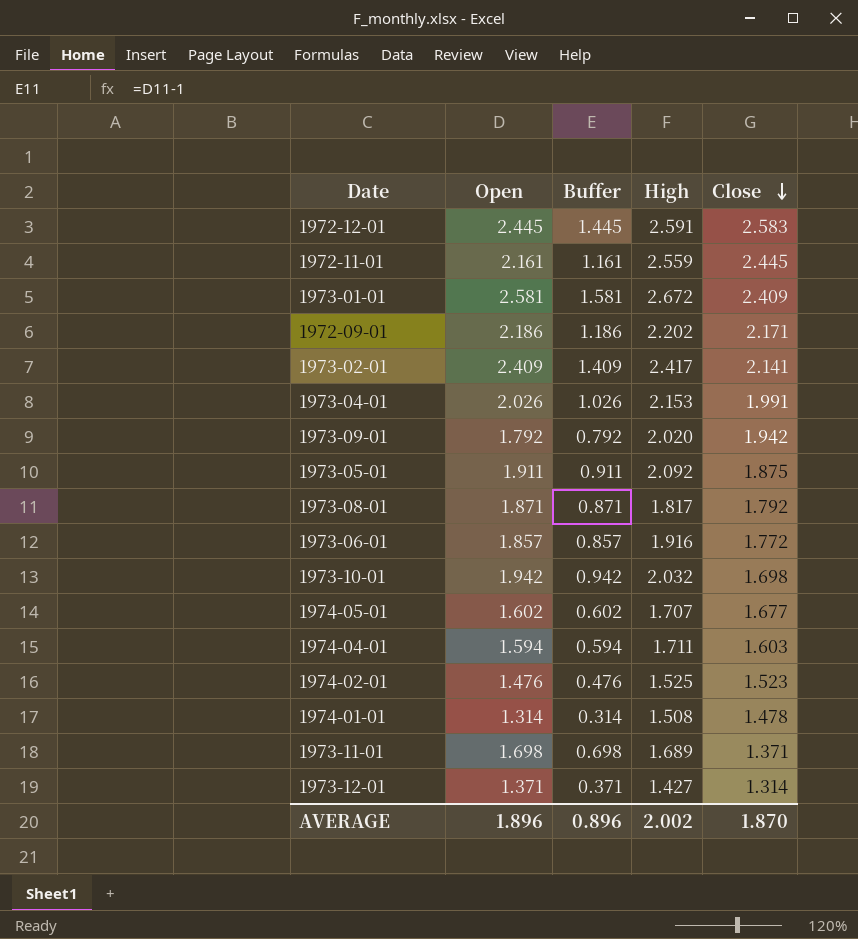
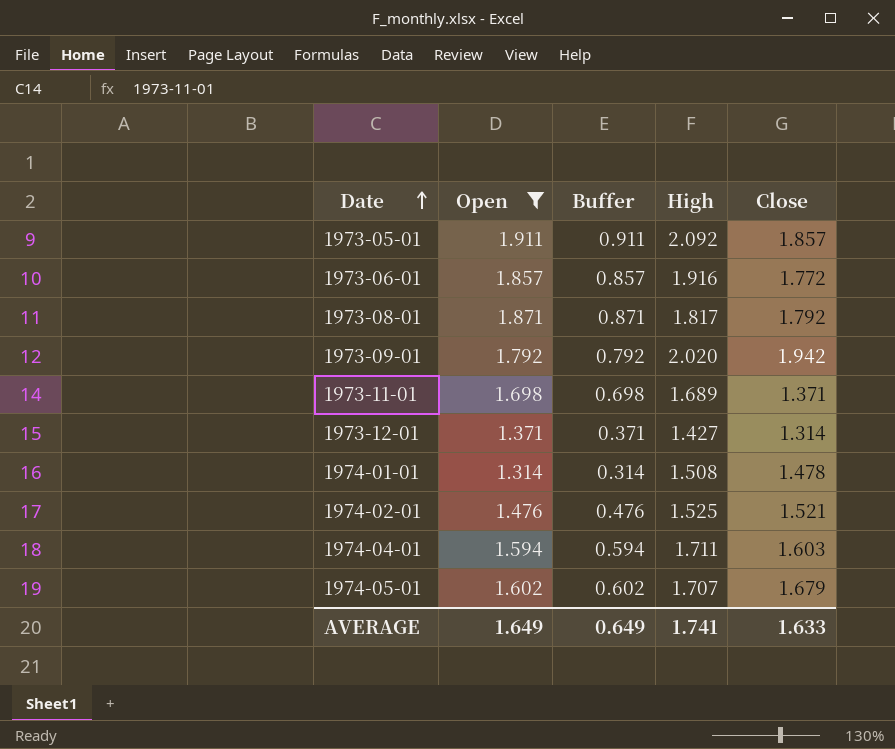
filter: none -> Open <= 1.911
row order: Close descending -> Date ascending
1973-05-01 | Close: 1.875 -> 1.857
1974-02-01 | Close: 1.523 -> 1.521
1974-05-01 | Close: 1.677 -> 1.679
AVERAGE | Open: 1.896 -> 1.649
AVERAGE | Buffer: 0.896 -> 0.649
AVERAGE | High: 2.002 -> 1.741
AVERAGE | Close: 1.870 -> 1.633

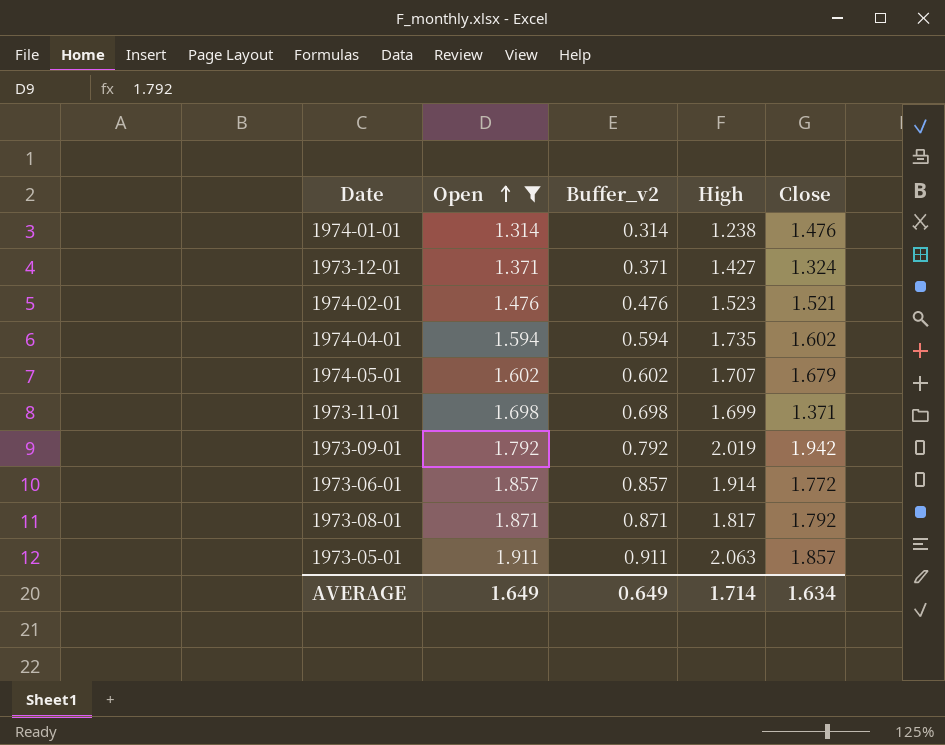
row order: Date ascending -> Open ascending
column name: Buffer -> Buffer_v2
1974-01-01 | High: 1.508 -> 1.238
1974-01-01 | Close: 1.478 -> 1.476
1973-12-01 | Close: 1.314 -> 1.324
1974-02-01 | High: 1.525 -> 1.523
1974-04-01 | High: 1.711 -> 1.735
1974-04-01 | Close: 1.603 -> 1.602
1973-11-01 | High: 1.689 -> 1.699
1973-09-01 | High: 2.020 -> 2.019
1973-06-01 | High: 1.916 -> 1.914
1973-05-01 | High: 2.092 -> 2.063
AVERAGE | High: 1.741 -> 1.714
AVERAGE | Close: 1.633 -> 1.634

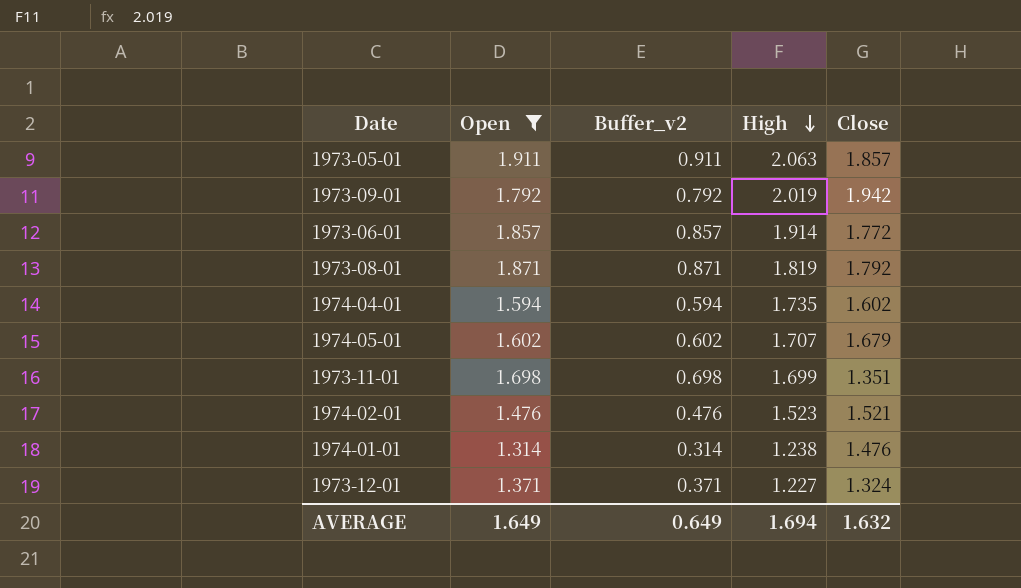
row order: Open ascending -> High descending
1973-08-01 | High: 1.817 -> 1.819
1973-11-01 | Close: 1.371 -> 1.351
1973-12-01 | High: 1.427 -> 1.227
AVERAGE | High: 1.714 -> 1.694
AVERAGE | Close: 1.634 -> 1.632

